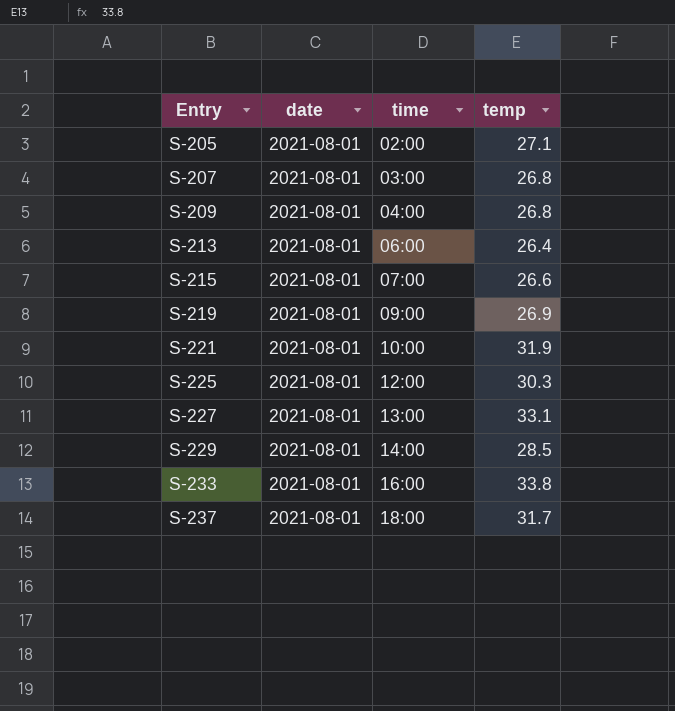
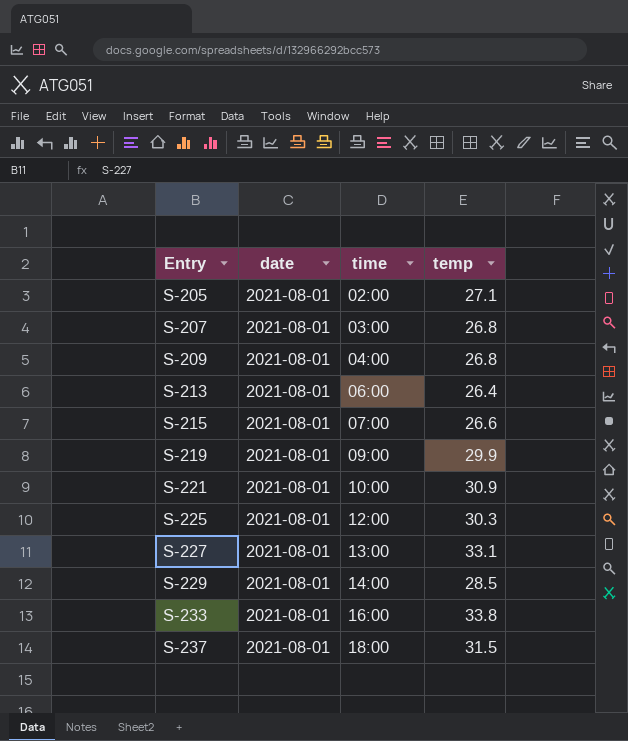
S-219 | temp: 26.9 -> 29.9
S-221 | temp: 31.9 -> 30.9
S-237 | temp: 31.7 -> 31.5

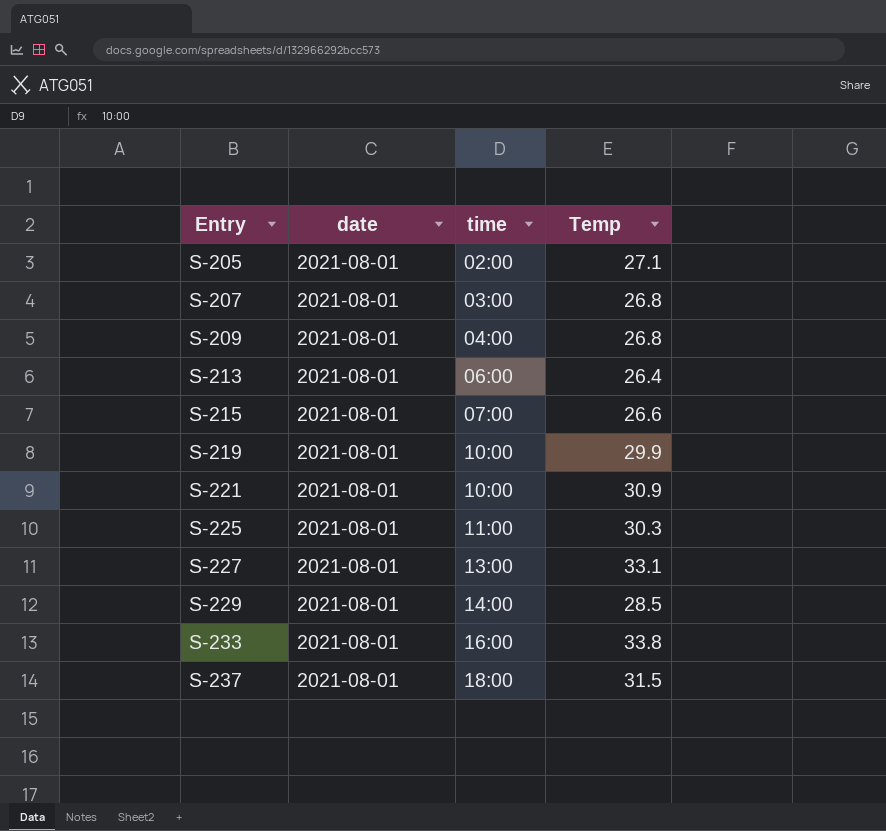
column name: temp -> Temp
S-219 | time: 09:00 -> 10:00
S-225 | time: 12:00 -> 11:00

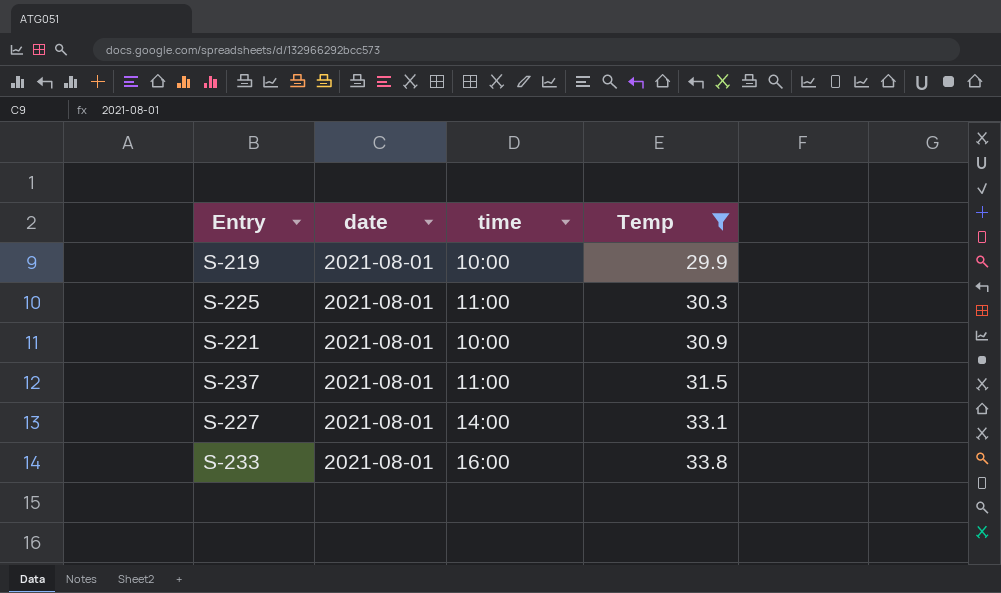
filter: none -> Temp >= 29.9
row order: Entry ascending -> Temp ascending
S-237 | time: 18:00 -> 11:00
S-227 | time: 13:00 -> 14:00

